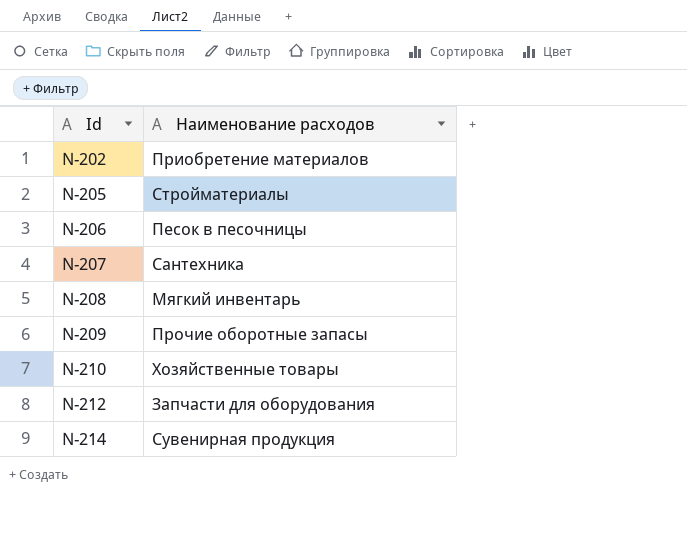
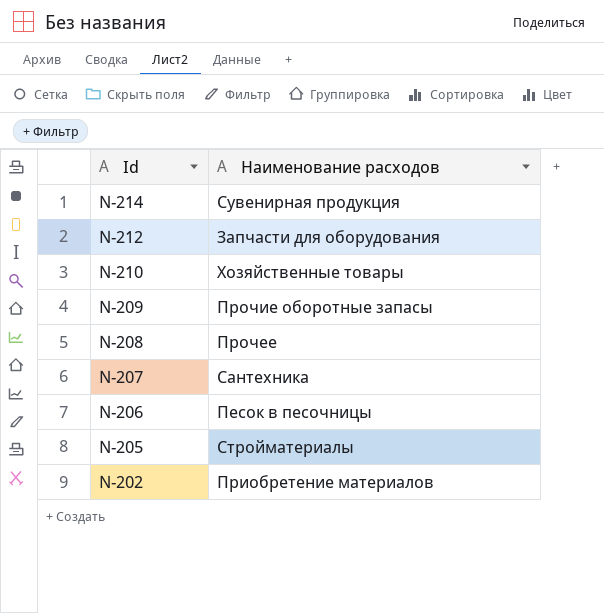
row order: Id ascending -> Id descending
N-208 | Наименование расходов: Мягкий инвентарь -> Прочее

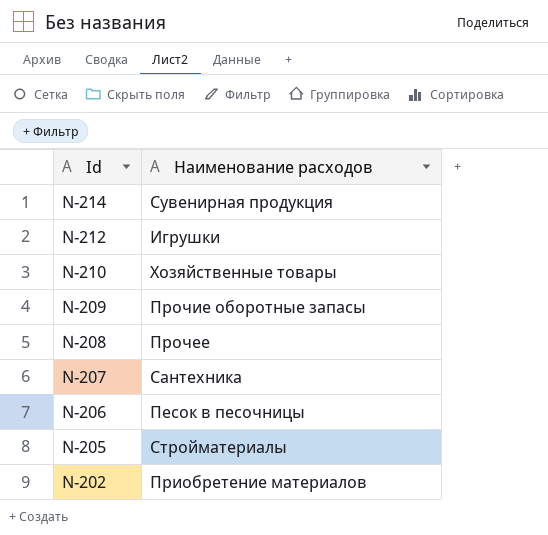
N-212 | Наименование расходов: Запчасти для оборудования -> Игрушки

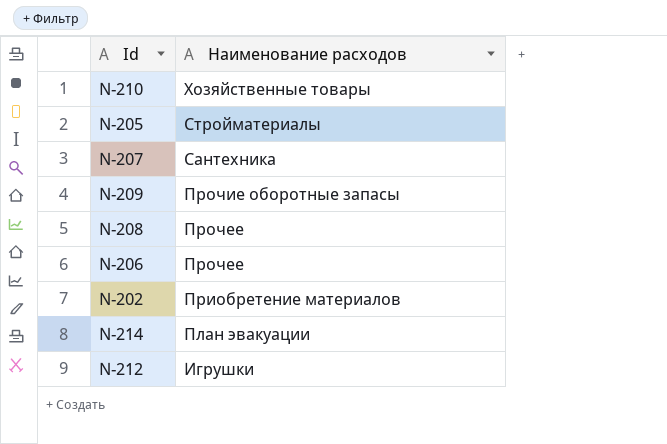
row order: Id descending -> Наименование расходов descending
N-206 | Наименование расходов: Песок в песочницы -> Прочее
N-214 | Наименование расходов: Сувенирная продукция -> План эвакуации

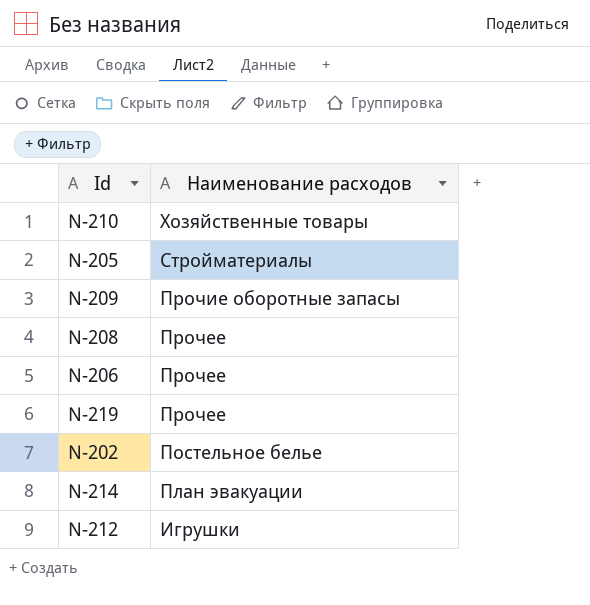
row N-207: Сантехника -> none
row N-219: none -> Прочее
N-202 | Наименование расходов: Приобретение материалов -> Постельное белье

